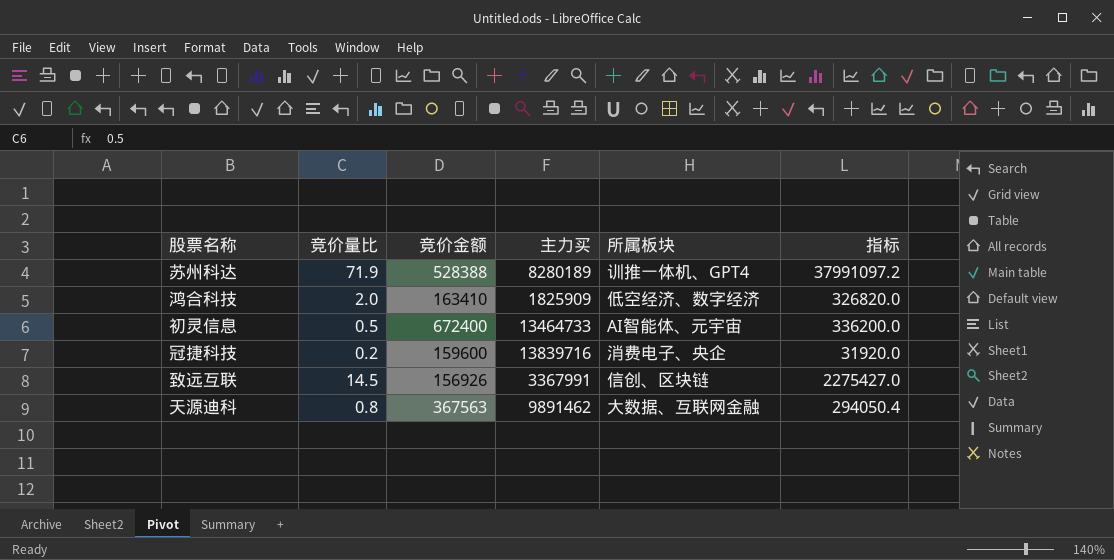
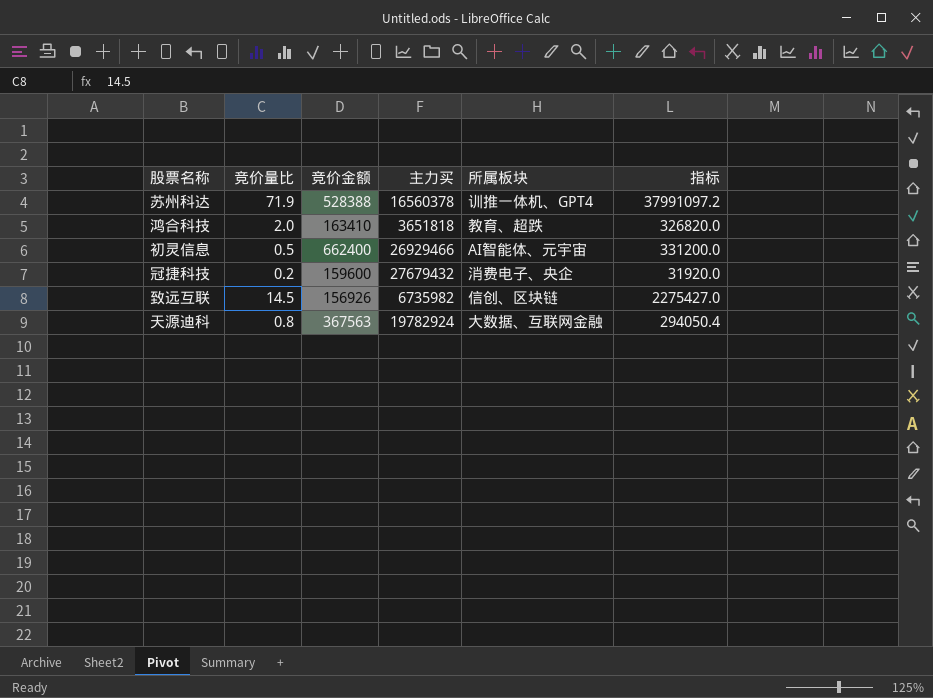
苏州科达 | 主力买: 8280189 -> 16560378
鸿合科技 | 主力买: 1825909 -> 3651818
鸿合科技 | 所属板块: 低空经济、数字经济 -> 教育、超跌
初灵信息 | 竞价金额: 672400 -> 662400
初灵信息 | 主力买: 13464733 -> 26929466
初灵信息 | 指标: 336200.0 -> 331200.0
冠捷科技 | 主力买: 13839716 -> 27679432
致远互联 | 主力买: 3367991 -> 6735982
天源迪科 | 主力买: 9891462 -> 19782924

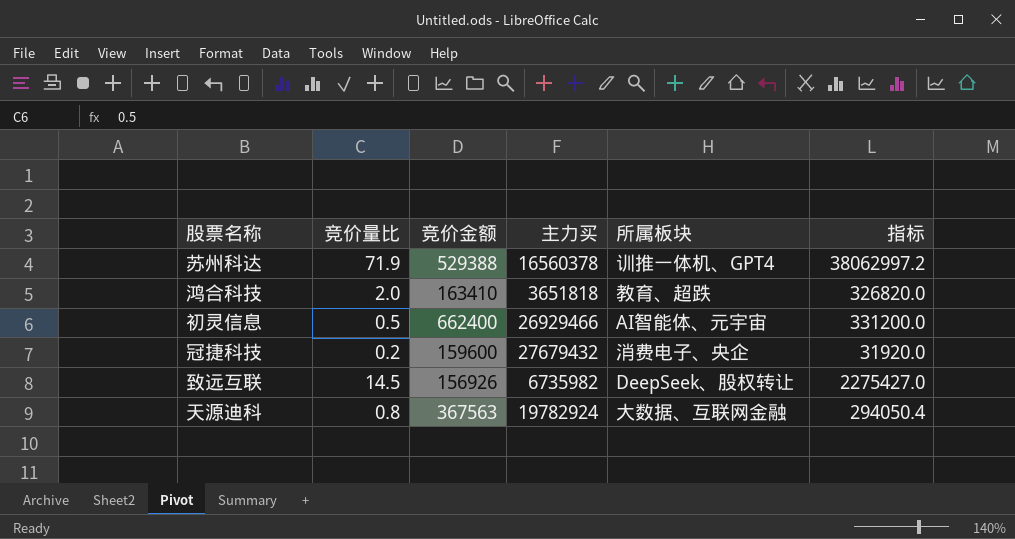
苏州科达 | 竞价金额: 528388 -> 529388
苏州科达 | 指标: 37991097.2 -> 38062997.2
致远互联 | 所属板块: 信创、区块链 -> DeepSeek、股权转让

